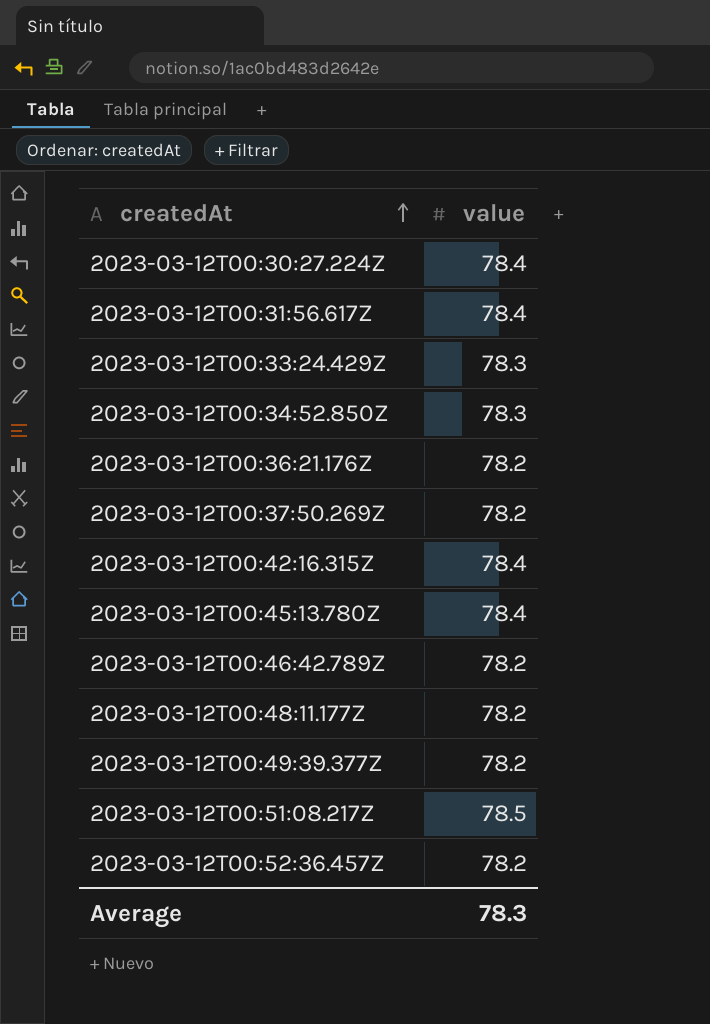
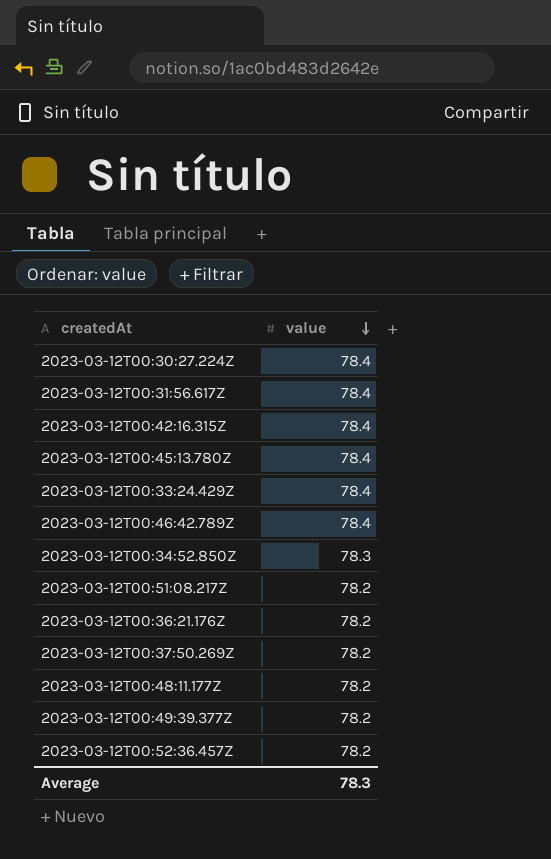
row order: createdAt ascending -> value descending
2023-03-12T00:33:24.429Z | value: 78.3 -> 78.4
2023-03-12T00:46:42.789Z | value: 78.2 -> 78.4
2023-03-12T00:51:08.217Z | value: 78.5 -> 78.2

